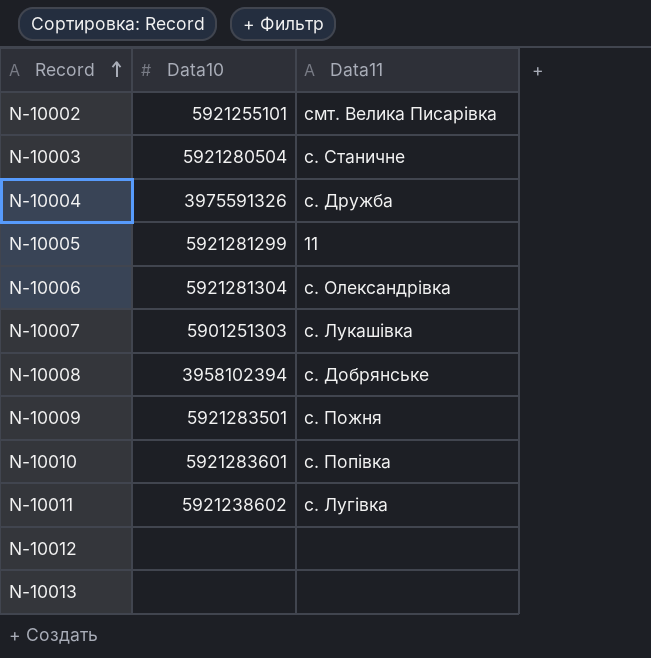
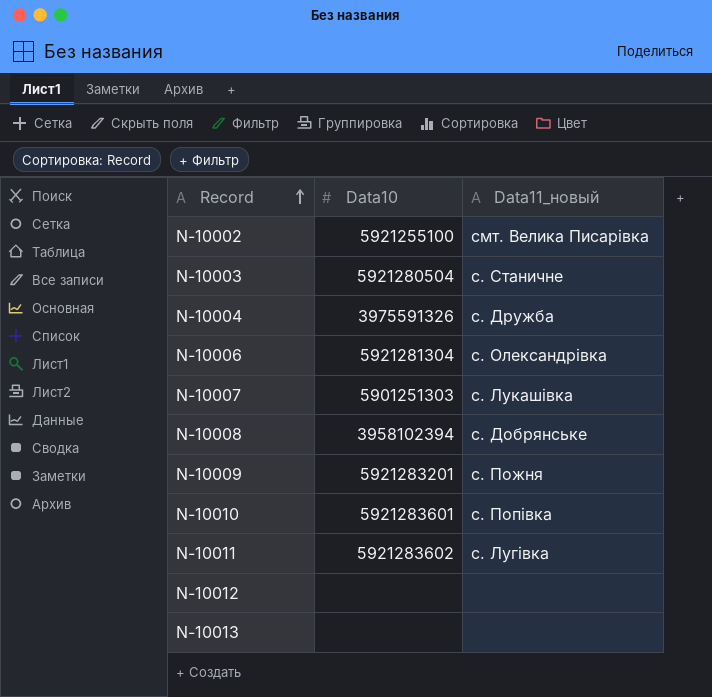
column name: Data11 -> Data11_новый
row N-10005: 5921281299 | 11 -> none
N-10002 | Data10: 5921255101 -> 5921255100
N-10009 | Data10: 5921283501 -> 5921283201
N-10011 | Data10: 5921238602 -> 5921283602

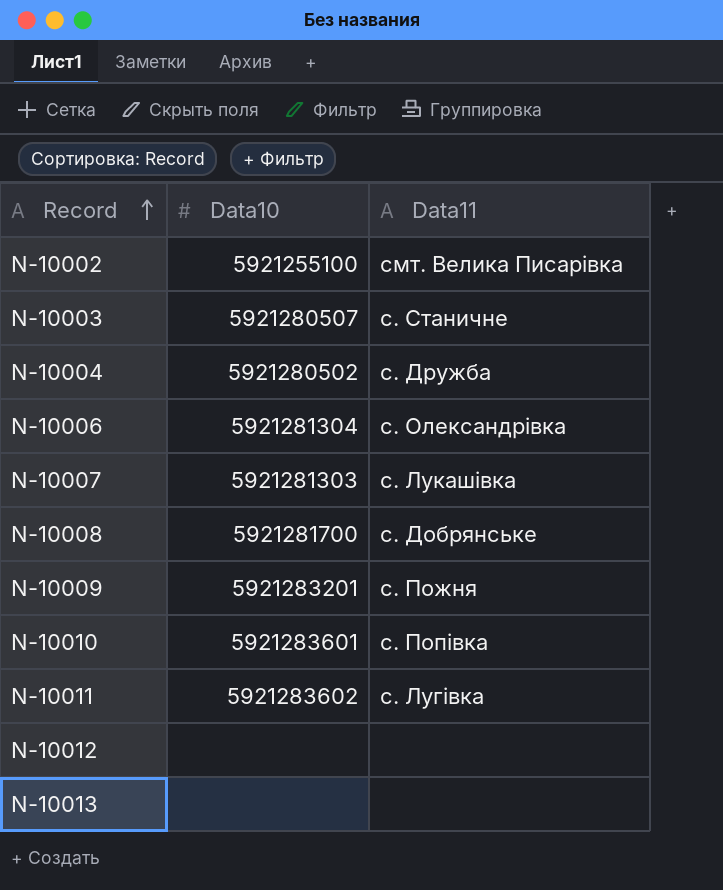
column name: Data11_новый -> Data11
N-10003 | Data10: 5921280504 -> 5921280507
N-10004 | Data10: 3975591326 -> 5921280502
N-10007 | Data10: 5901251303 -> 5921281303
N-10008 | Data10: 3958102394 -> 5921281700

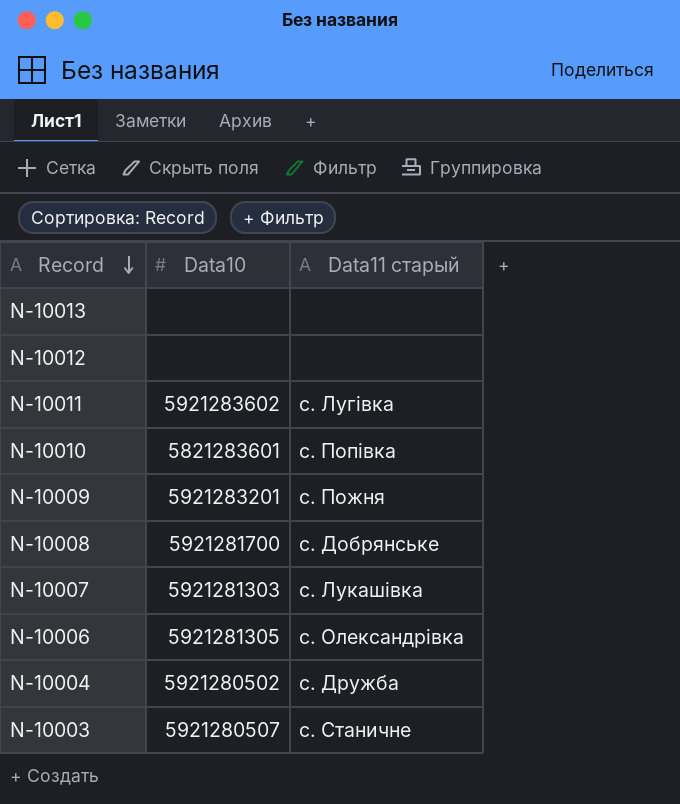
row order: Record ascending -> Record descending
column name: Data11 -> Data11 старый
row N-10002: 5921255100 | смт. Велика Писарівка -> none
N-10010 | Data10: 5921283601 -> 5821283601
N-10006 | Data10: 5921281304 -> 5921281305

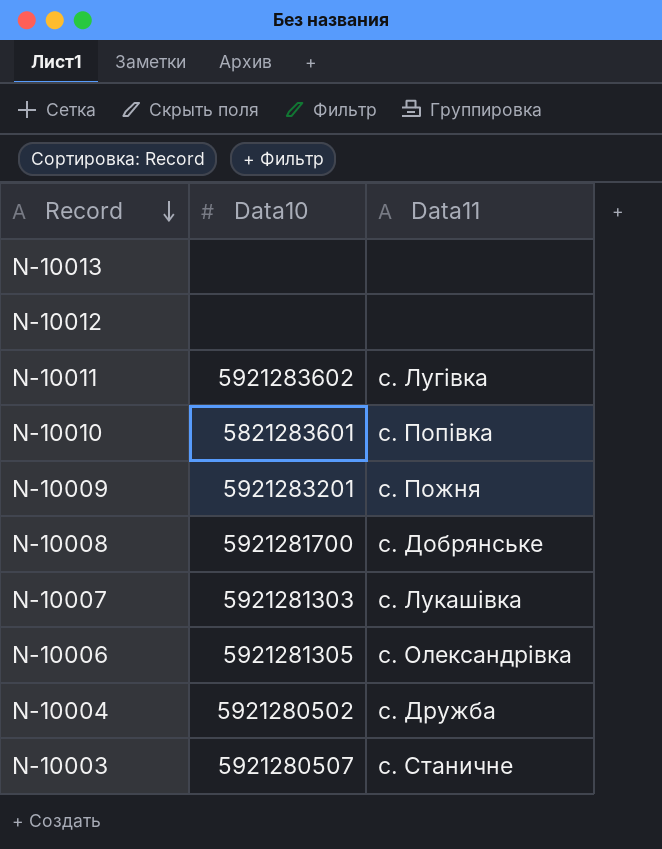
column name: Data11 старый -> Data11

